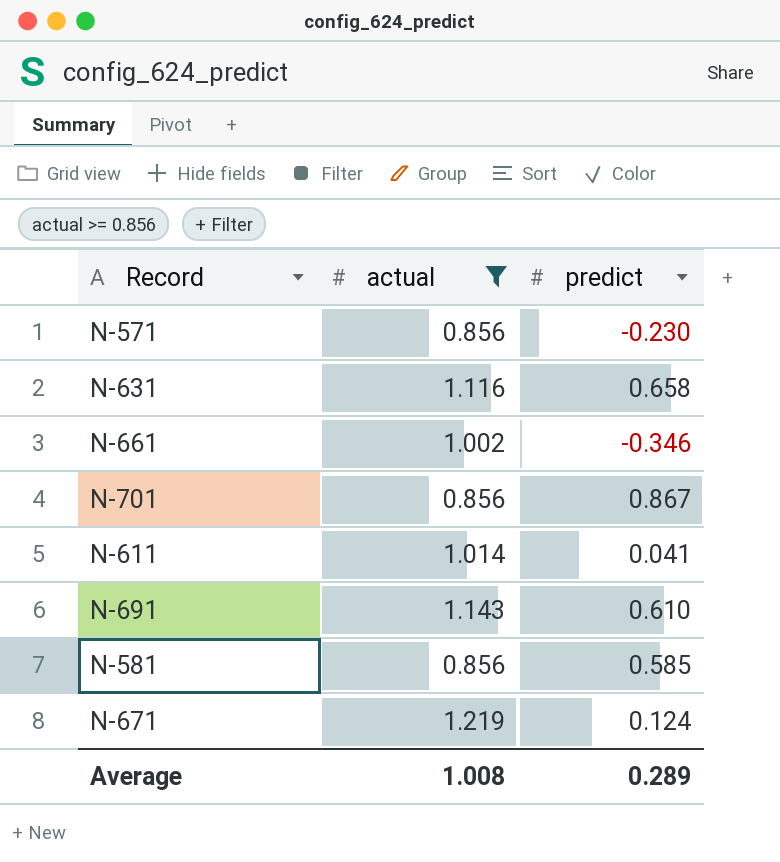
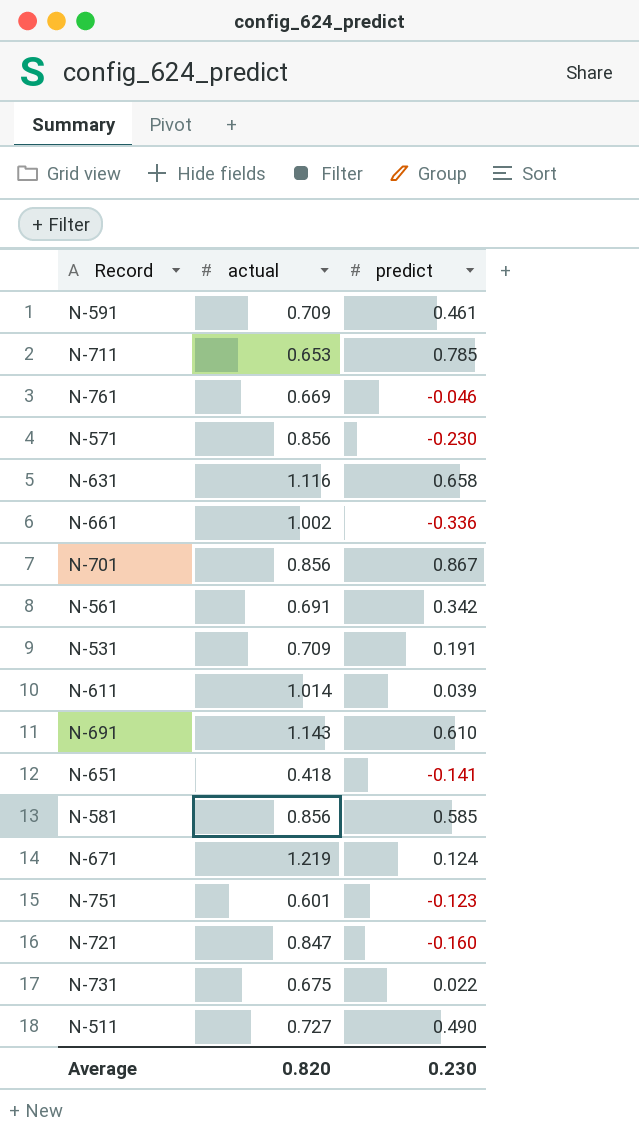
filter: actual >= 0.856 -> none
N-661 | predict: -0.346 -> -0.336
N-611 | predict: 0.041 -> 0.039
Average | actual: 1.008 -> 0.820
Average | predict: 0.289 -> 0.230

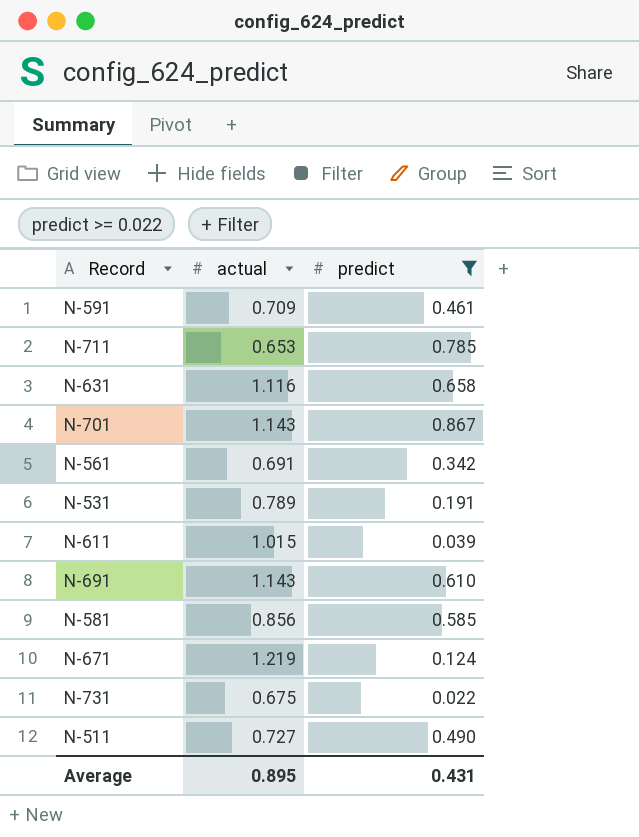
filter: none -> predict >= 0.022
N-701 | actual: 0.856 -> 1.143
N-531 | actual: 0.709 -> 0.789
N-611 | actual: 1.014 -> 1.015
Average | actual: 0.820 -> 0.895
Average | predict: 0.230 -> 0.431

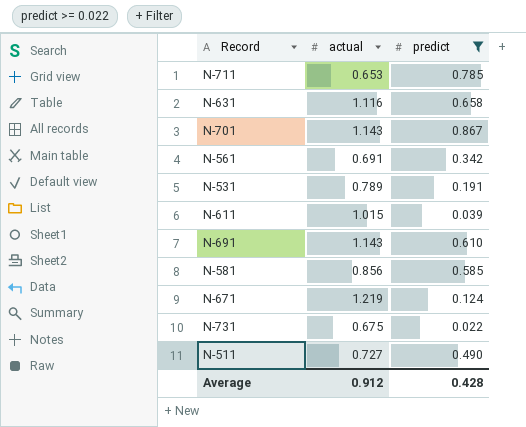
row N-591: 0.709 | 0.461 -> none
Average | actual: 0.895 -> 0.912
Average | predict: 0.431 -> 0.428

